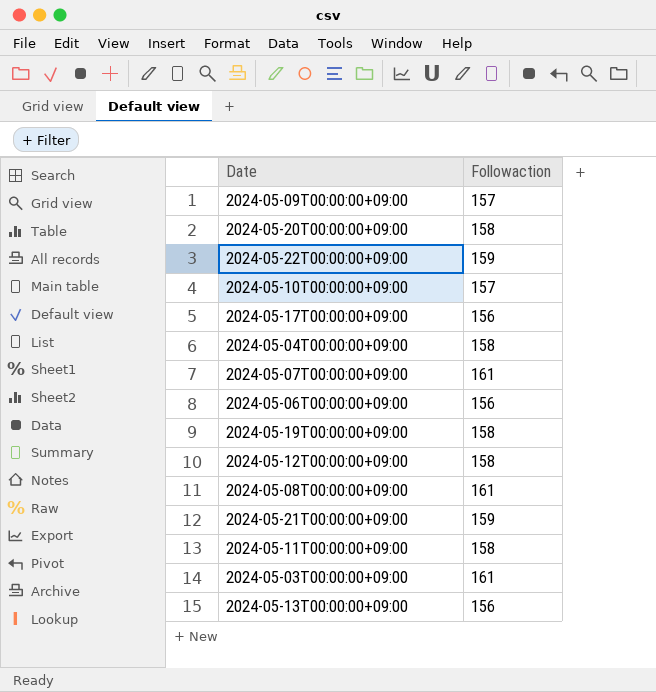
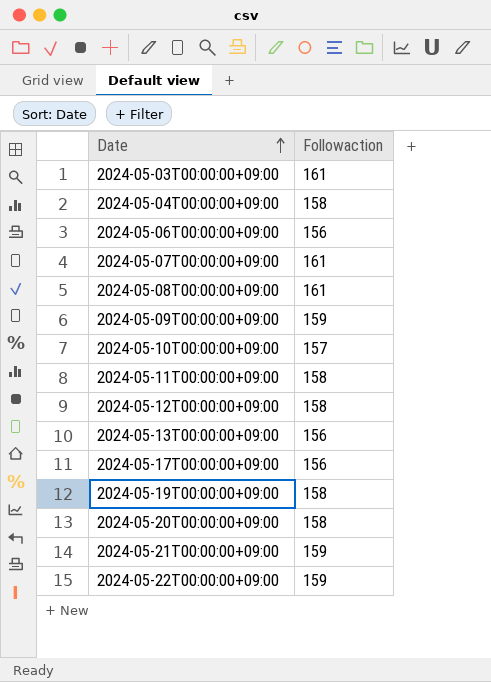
row order: none -> Date ascending
2024-05-09T00:00:00+09:00 | Followaction: 157 -> 159

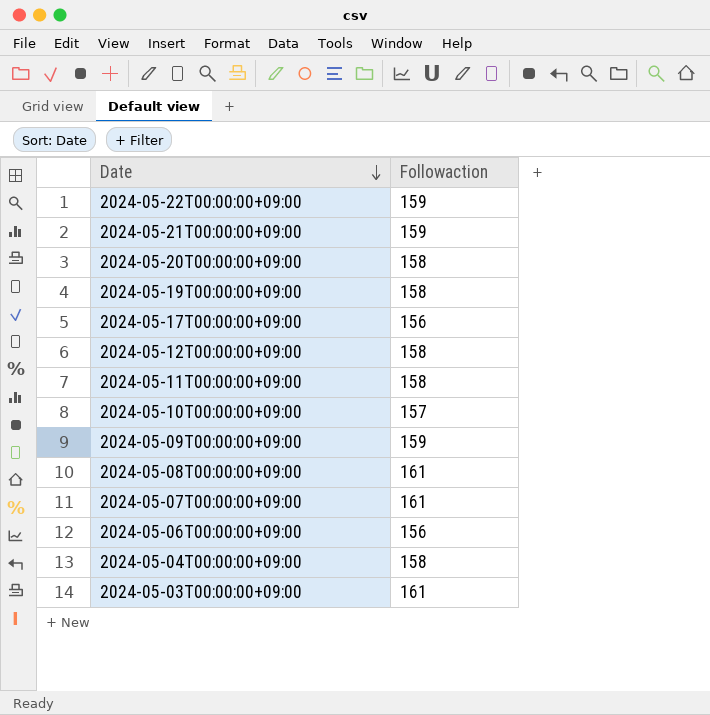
row order: Date ascending -> Date descending
row 2024-05-13T00:00:00+09:00: 156 -> none

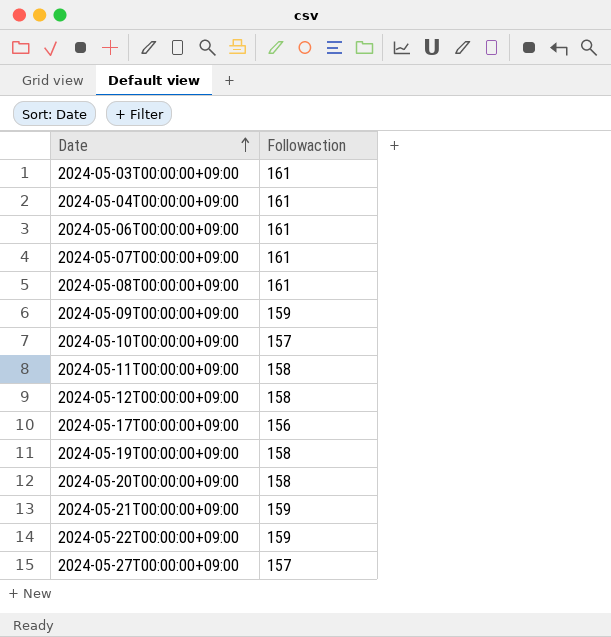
row order: Date descending -> Date ascending
2024-05-04T00:00:00+09:00 | Followaction: 158 -> 161
2024-05-06T00:00:00+09:00 | Followaction: 156 -> 161
row 2024-05-27T00:00:00+09:00: none -> 157

